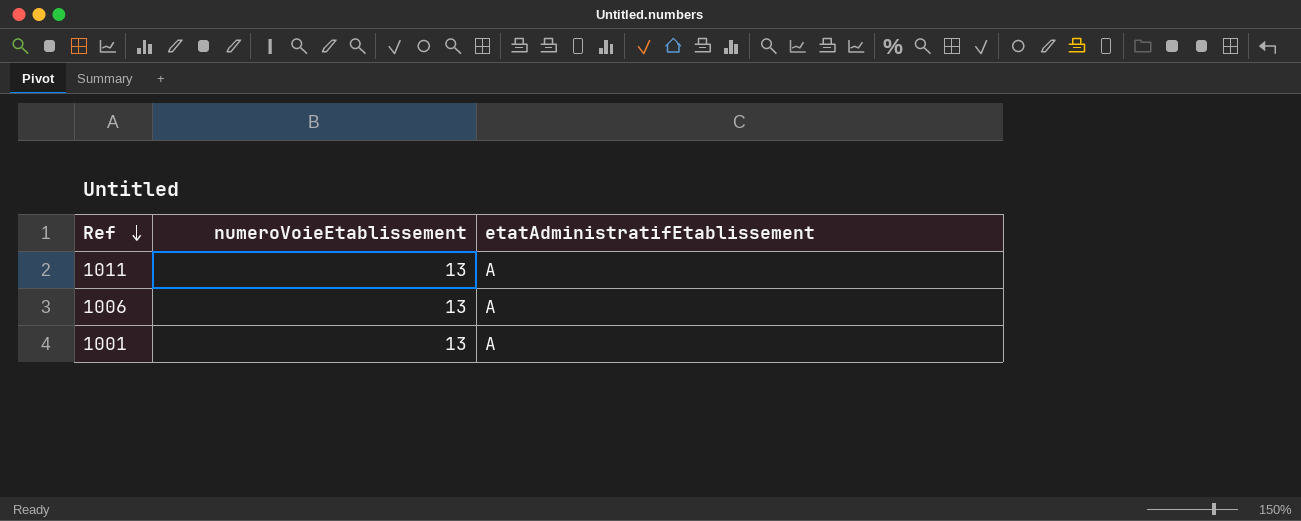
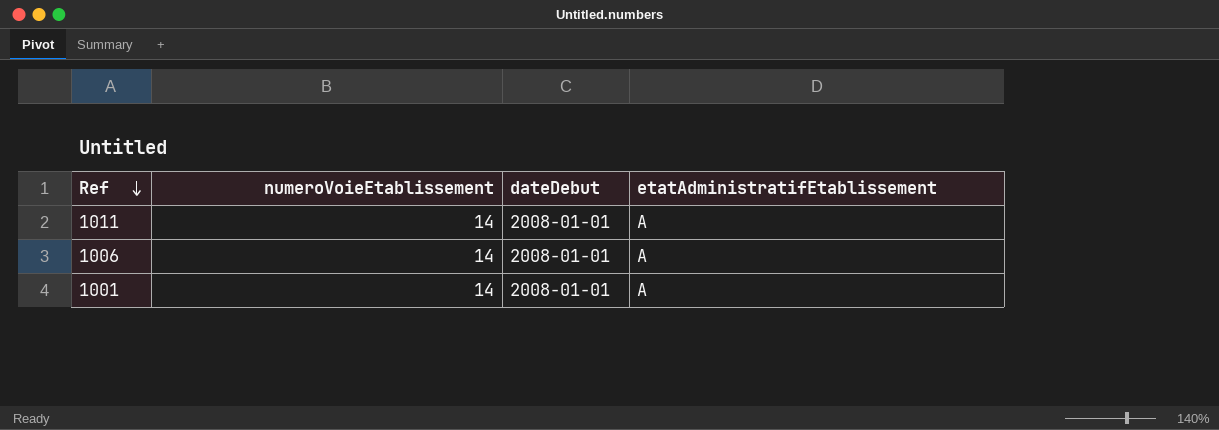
column dateDebut | position: none -> 3
1011 | numeroVoieEtablissement: 13 -> 14
1006 | numeroVoieEtablissement: 13 -> 14
1001 | numeroVoieEtablissement: 13 -> 14

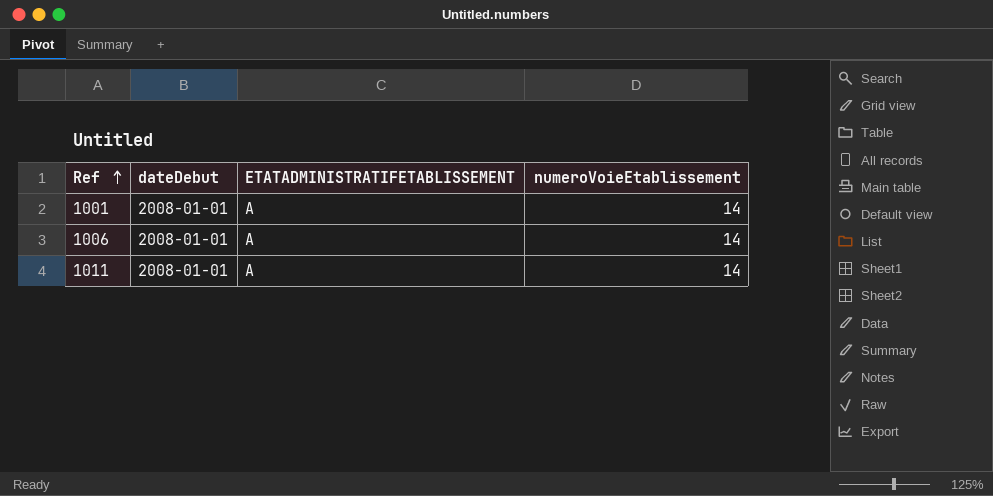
row order: Ref descending -> Ref ascending
column name: etatAdministratifEtablissement -> ETATADMINISTRATIFETABLISSEMENT
column numeroVoieEtablissement | position: 2 -> 4

